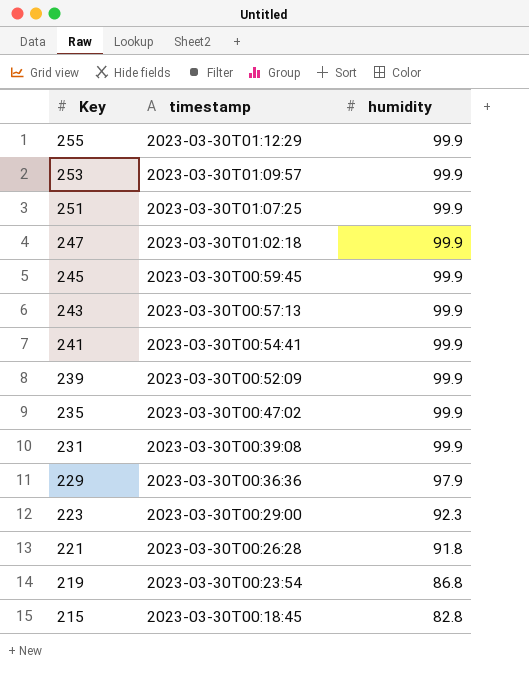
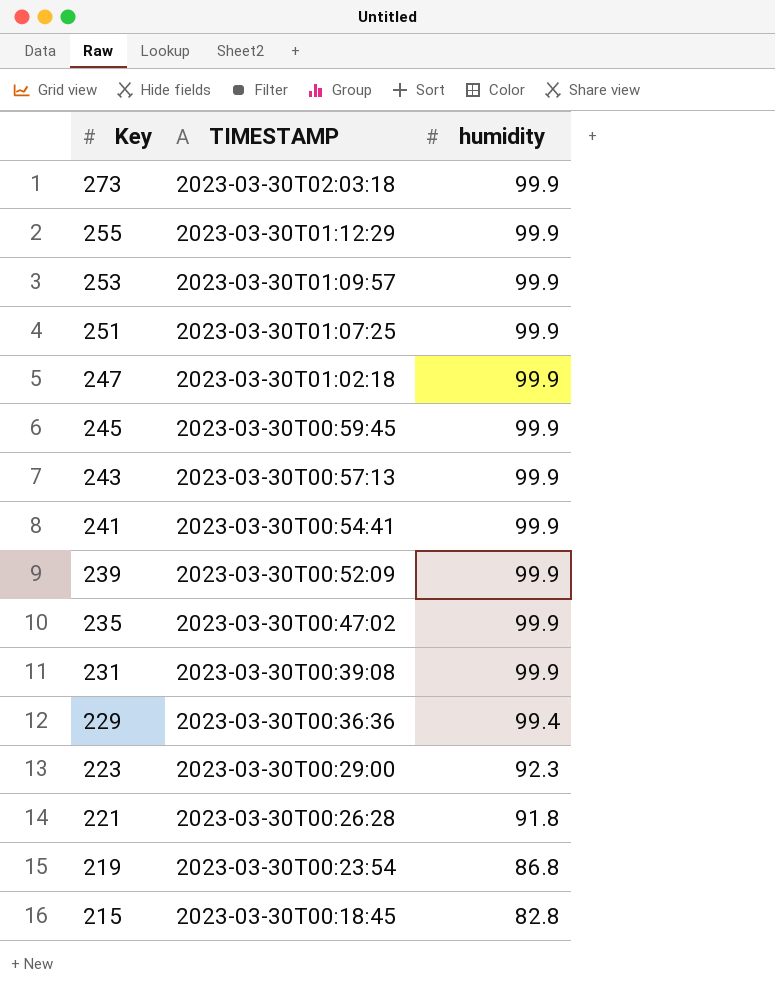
column name: timestamp -> TIMESTAMP
row 273: none -> 2023-03-30T02:03:18 | 99.9
229 | humidity: 97.9 -> 99.4

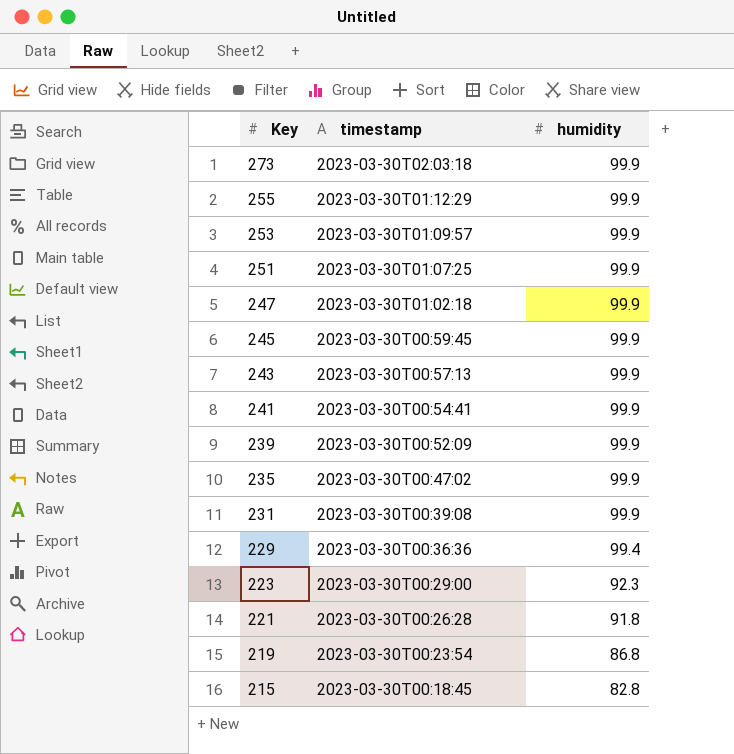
column name: TIMESTAMP -> timestamp

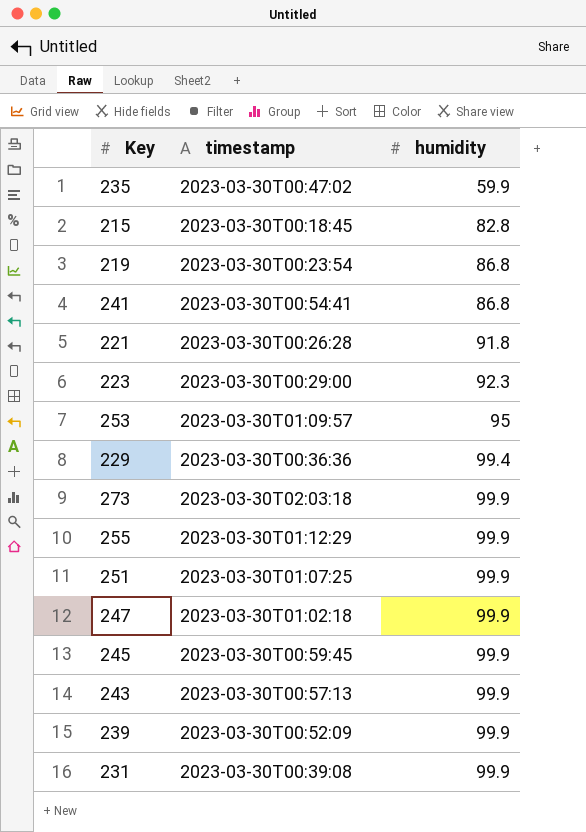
row order: Key descending -> humidity ascending
235 | humidity: 99.9 -> 59.9
241 | humidity: 99.9 -> 86.8
253 | humidity: 99.9 -> 95

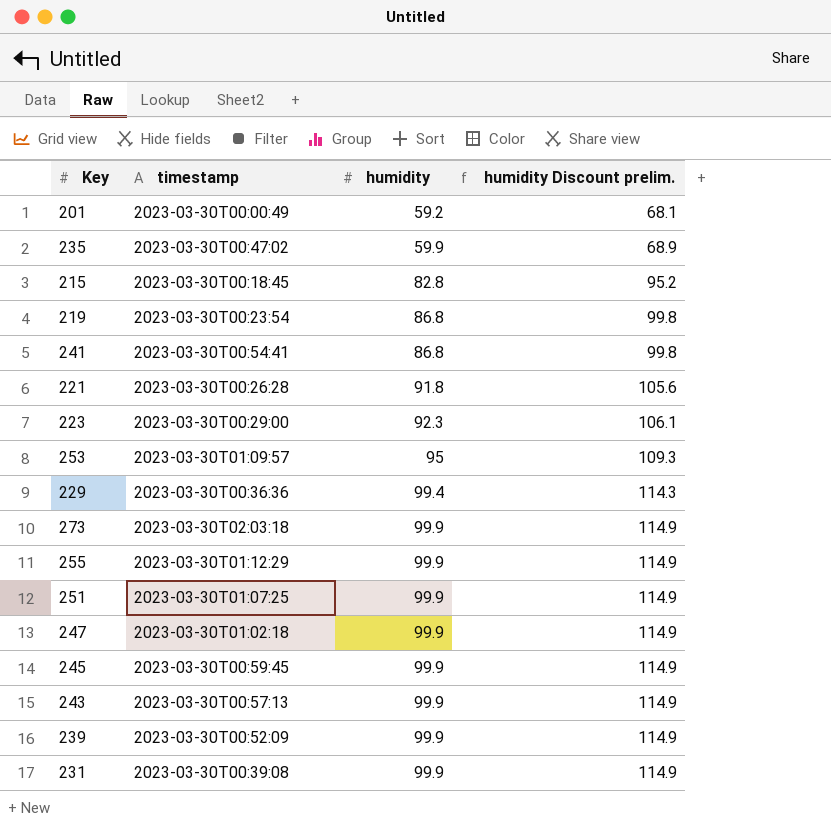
column humidity Discount prelim. | formula: none -> [humidity] * 1.15
row 201: none -> 2023-03-30T00:00:49 | 59.2 | 68.1

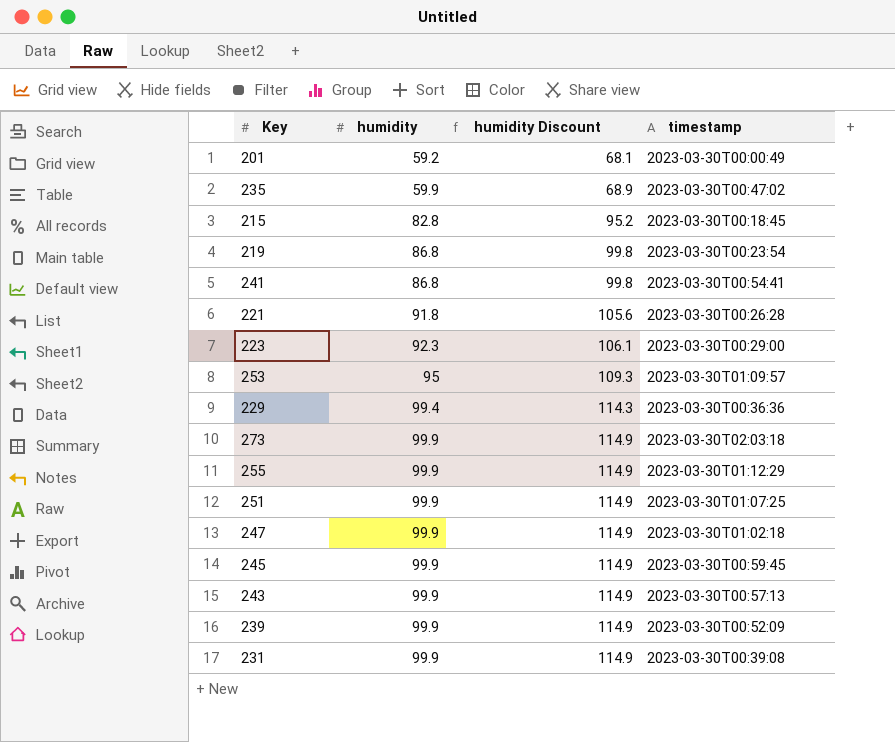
column name: humidity Discount prelim. -> humidity Discount
column timestamp | position: 2 -> 4

